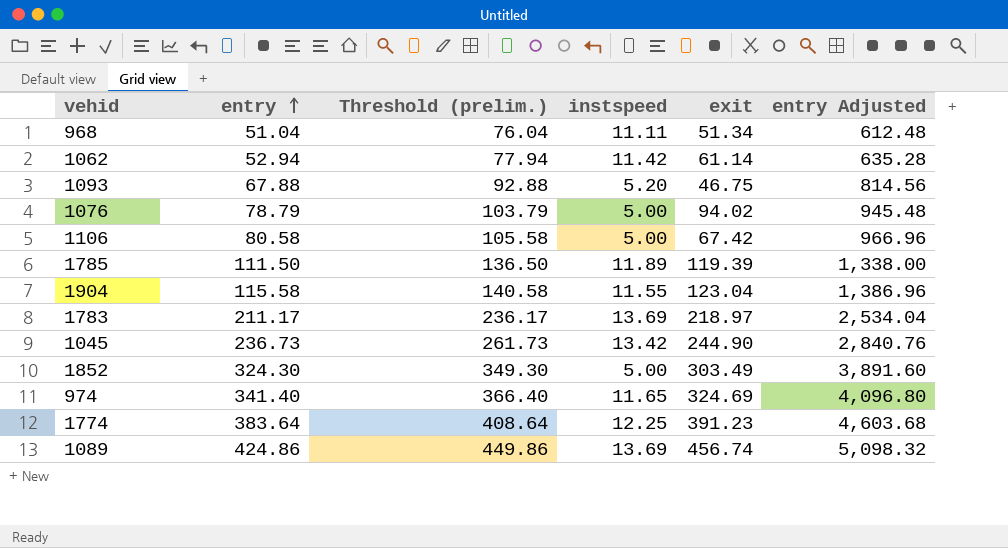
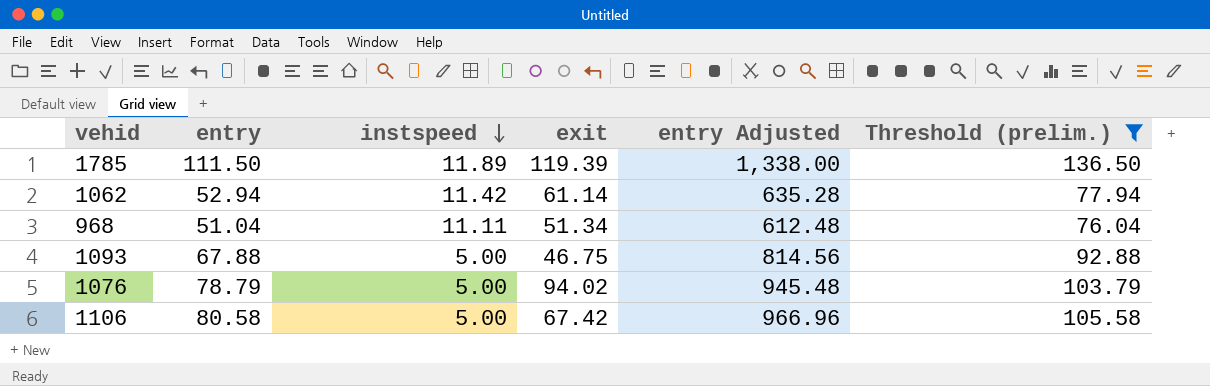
filter: none -> Threshold (prelim.) <= 136.50
row order: entry ascending -> instspeed descending
column Threshold (prelim.) | position: 3 -> 6
1093 | instspeed: 5.20 -> 5.00

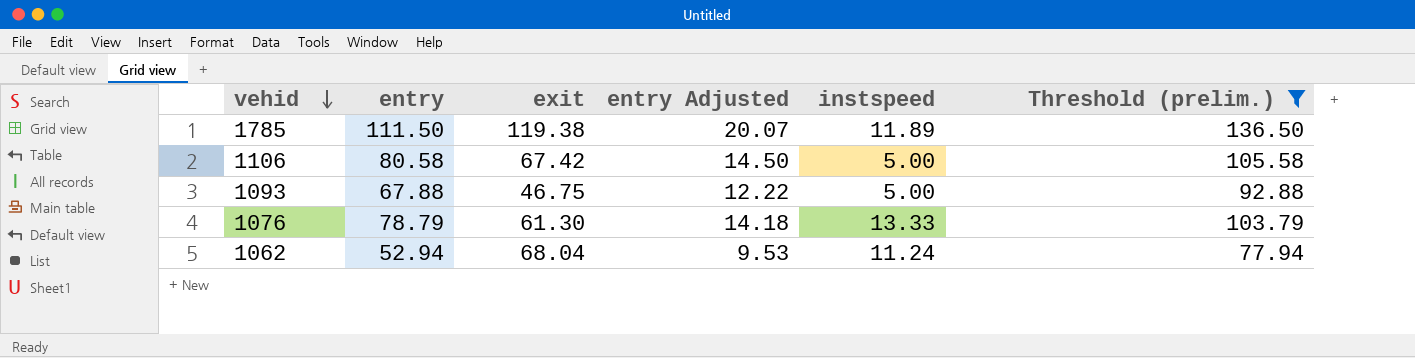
row order: instspeed descending -> vehid descending
column entry Adjusted | formula: [entry] * 12 -> [entry] * 0.18
column instspeed | position: 3 -> 5
row 968: 51.04 | 11.11 | 51.34 | 612.48 | 76.04 -> none
1785 | exit: 119.39 -> 119.38
1076 | exit: 94.02 -> 61.30
1076 | instspeed: 5.00 -> 13.33
1062 | exit: 61.14 -> 68.04
1062 | instspeed: 11.42 -> 11.24

